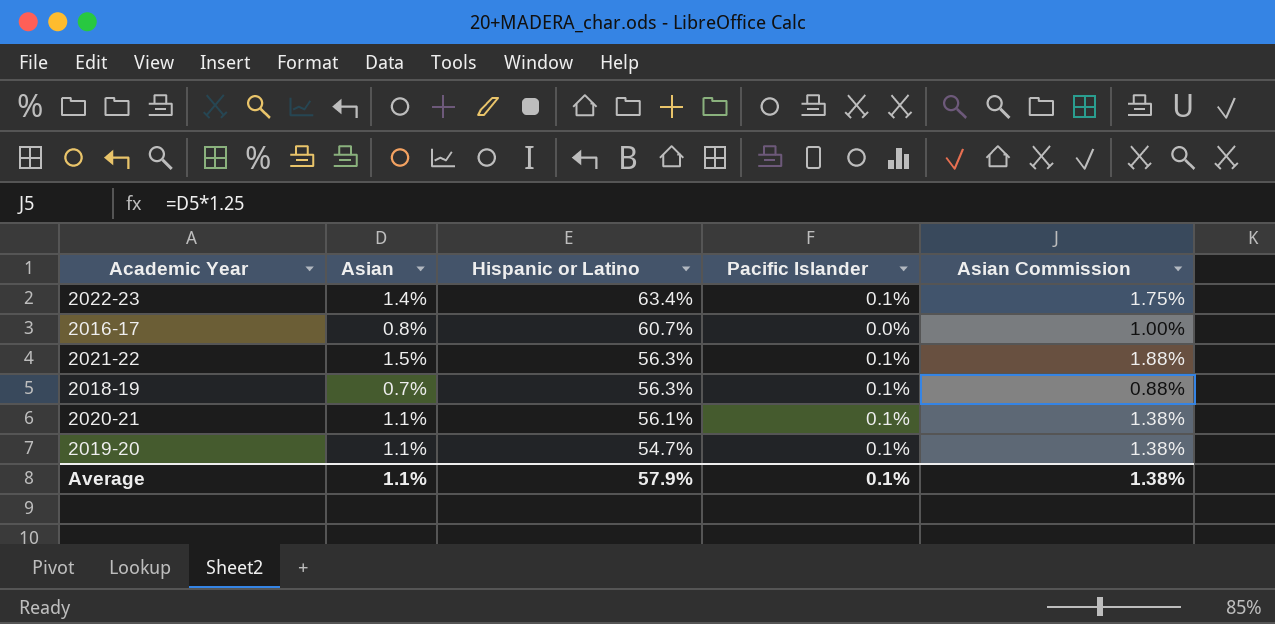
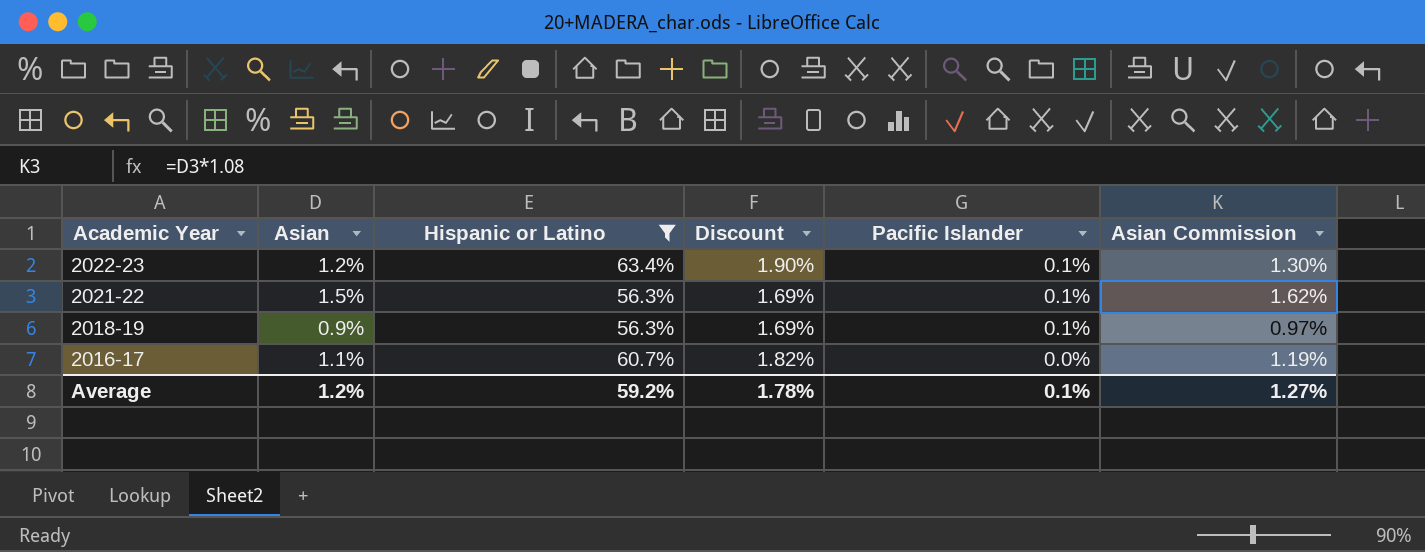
filter: none -> Hispanic or Latino >= 56.3%
row order: Hispanic or Latino descending -> Academic Year descending
column Discount | formula: none -> [Hispanic or Latino] * 0.03
column Asian Commission | formula: [Asian] * 1.25 -> [Asian] * 1.08
2022-23 | Asian: 1.4% -> 1.2%
2018-19 | Asian: 0.7% -> 0.9%
2016-17 | Asian: 0.8% -> 1.1%
Average | Asian: 1.1% -> 1.2%
Average | Hispanic or Latino: 57.9% -> 59.2%
Average | Asian Commission: 1.38% -> 1.27%

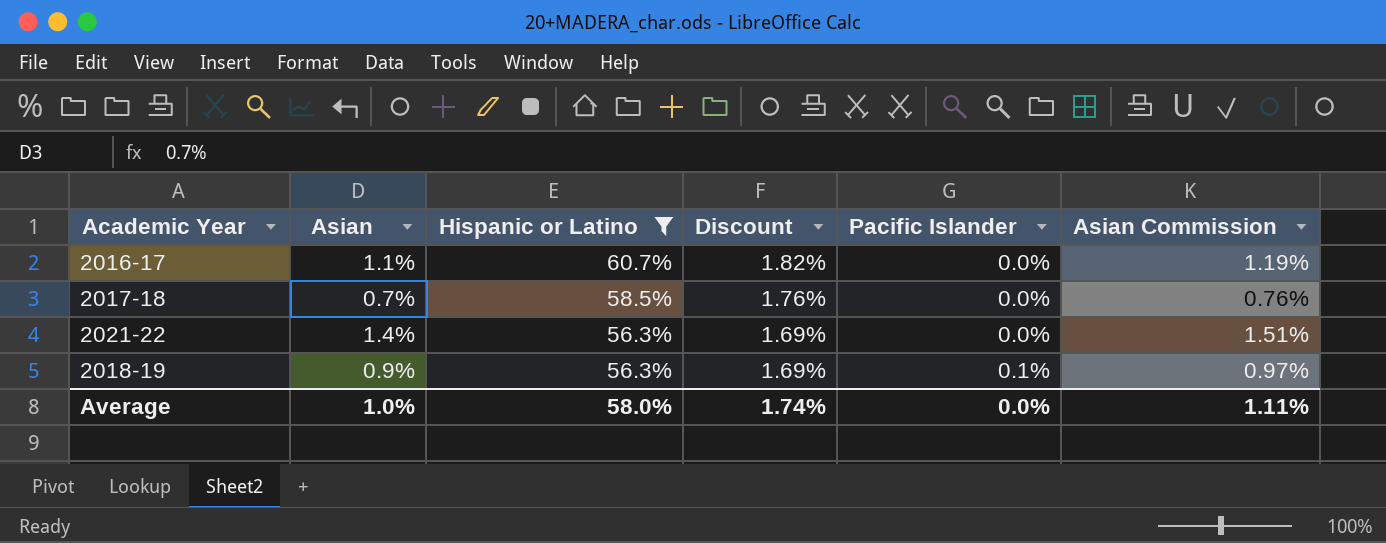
row order: Academic Year descending -> Hispanic or Latino descending
row 2022-23: 1.2% | 63.4% | 1.90% | 0.1% | 1.30% -> none
row 2017-18: none -> 0.7% | 58.5% | 1.76% | 0.0% | 0.76%
2021-22 | Asian: 1.5% -> 1.4%
2021-22 | Pacific Islander: 0.1% -> 0.0%
2021-22 | Asian Commission: 1.62% -> 1.51%
Average | Asian: 1.2% -> 1.0%
Average | Hispanic or Latino: 59.2% -> 58.0%
Average | Discount: 1.78% -> 1.74%
Average | Pacific Islander: 0.1% -> 0.0%
Average | Asian Commission: 1.27% -> 1.11%

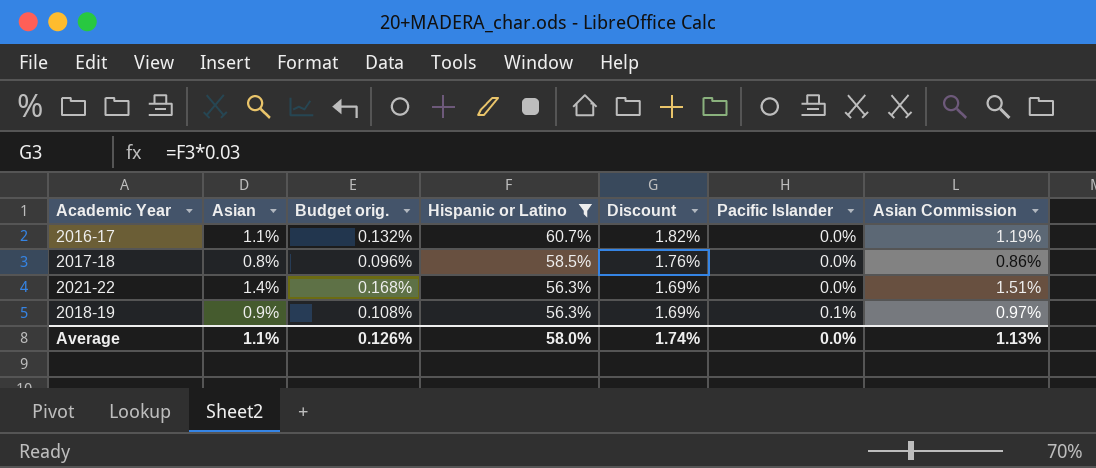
column Budget orig. | formula: none -> [Asian] * 0.12
2017-18 | Asian: 0.7% -> 0.8%
2017-18 | Asian Commission: 0.76% -> 0.86%
Average | Asian: 1.0% -> 1.1%
Average | Asian Commission: 1.11% -> 1.13%

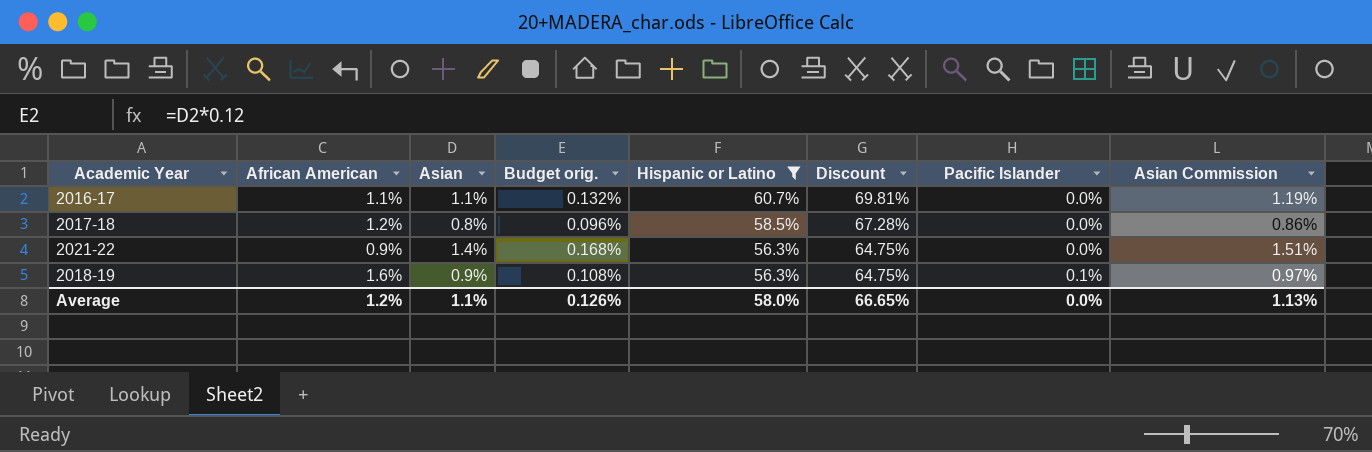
column African American | position: none -> 2
column Discount | formula: [Hispanic or Latino] * 0.03 -> [Hispanic or Latino] * 1.15
Average | Discount: 1.74% -> 66.65%

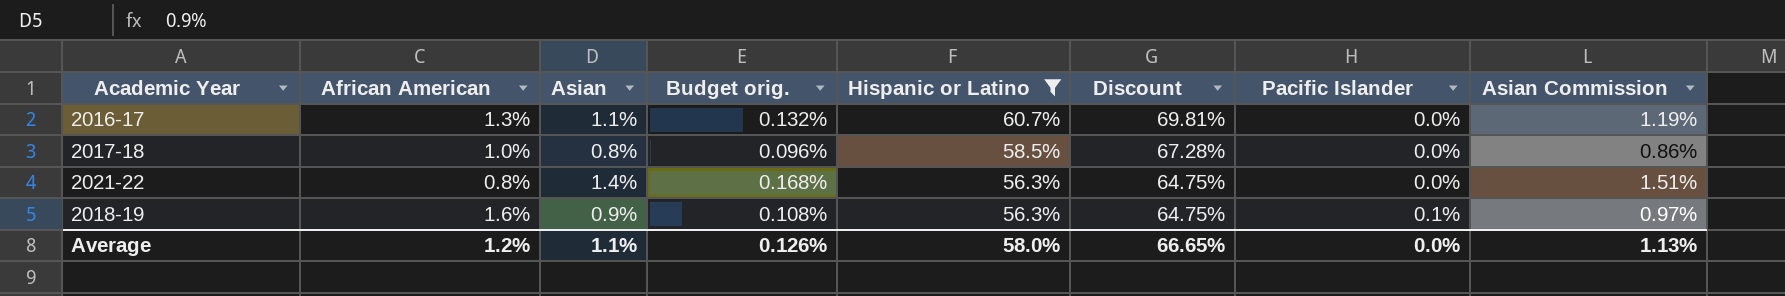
2016-17 | African American: 1.1% -> 1.3%
2017-18 | African American: 1.2% -> 1.0%
2021-22 | African American: 0.9% -> 0.8%

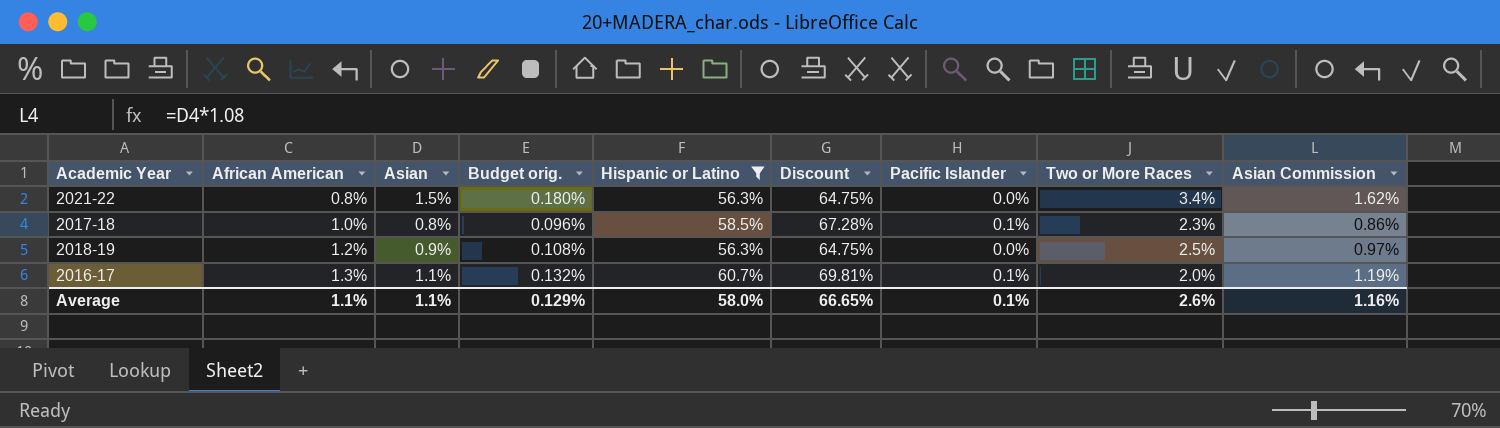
row order: Hispanic or Latino descending -> African American ascending
column Two or More Races | position: none -> 8
2021-22 | Asian: 1.4% -> 1.5%
2021-22 | Budget orig.: 0.168% -> 0.180%
2021-22 | Asian Commission: 1.51% -> 1.62%
2017-18 | Pacific Islander: 0.0% -> 0.1%
2018-19 | African American: 1.6% -> 1.2%
2018-19 | Pacific Islander: 0.1% -> 0.0%
2016-17 | Pacific Islander: 0.0% -> 0.1%
Average | African American: 1.2% -> 1.1%
Average | Budget orig.: 0.126% -> 0.129%
Average | Pacific Islander: 0.0% -> 0.1%
Average | Asian Commission: 1.13% -> 1.16%

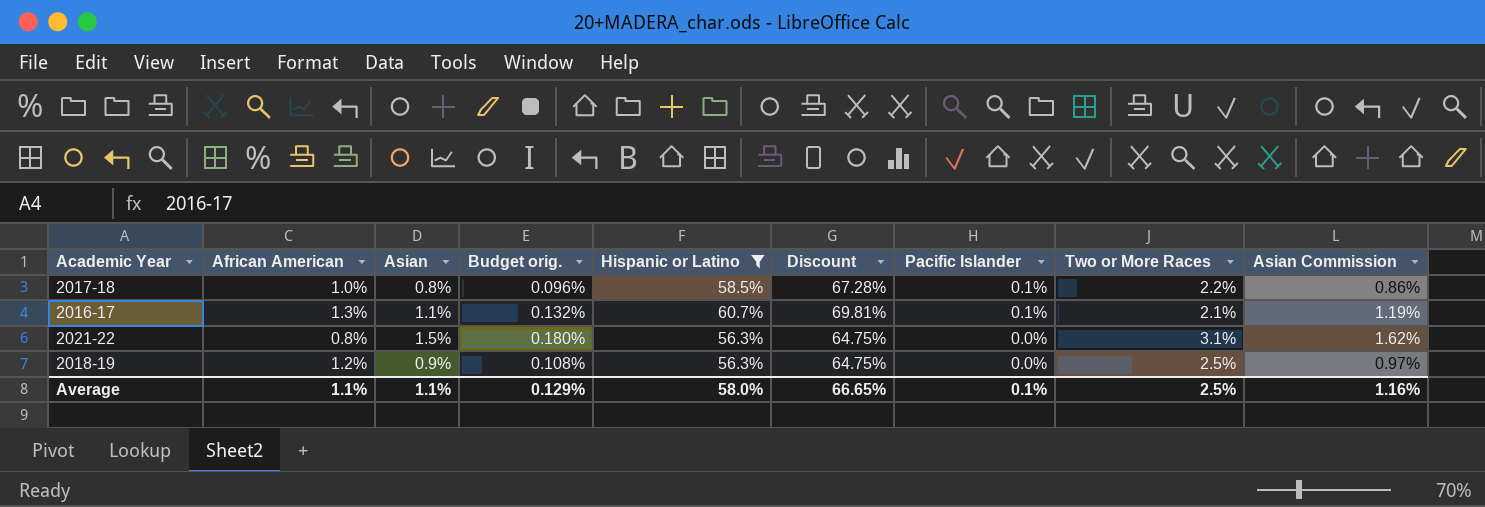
row order: African American ascending -> Pacific Islander descending
2017-18 | Two or More Races: 2.3% -> 2.2%
2016-17 | Two or More Races: 2.0% -> 2.1%
2021-22 | Two or More Races: 3.4% -> 3.1%
Average | Two or More Races: 2.6% -> 2.5%

